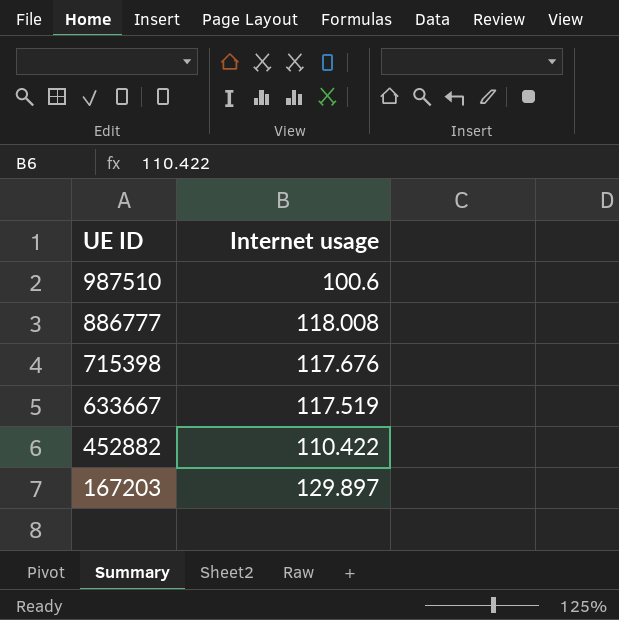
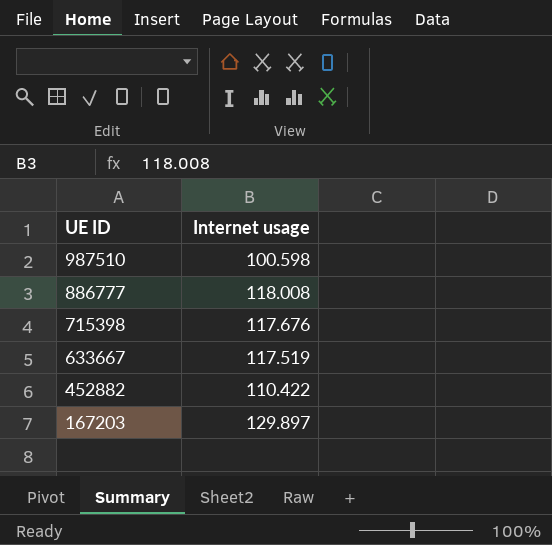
987510 | Internet usage: 100.6 -> 100.598

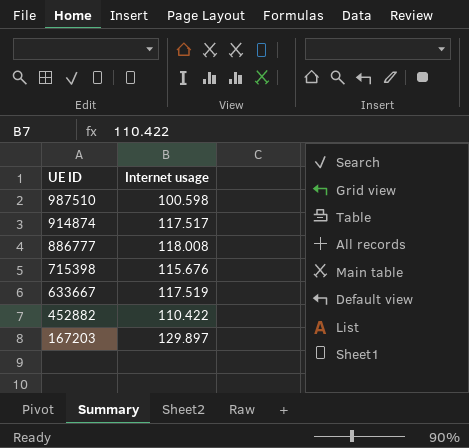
row 914874: none -> 117.517
715398 | Internet usage: 117.676 -> 115.676

